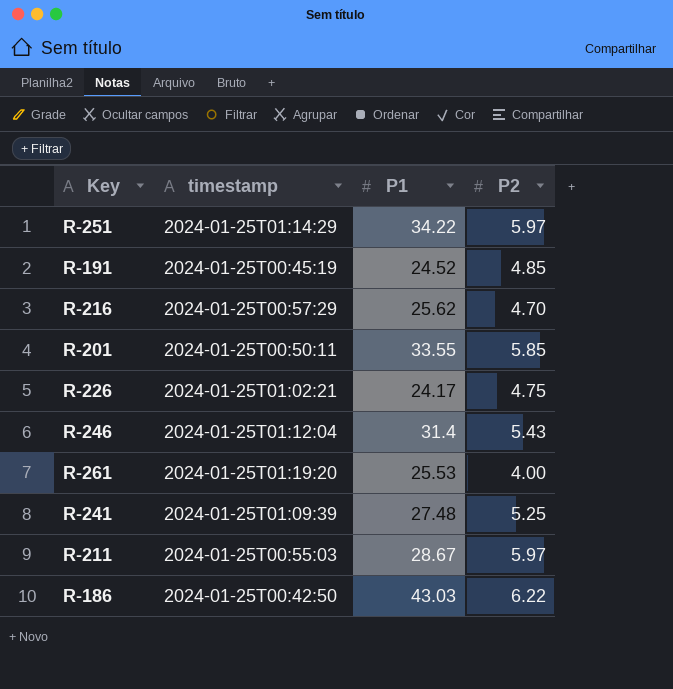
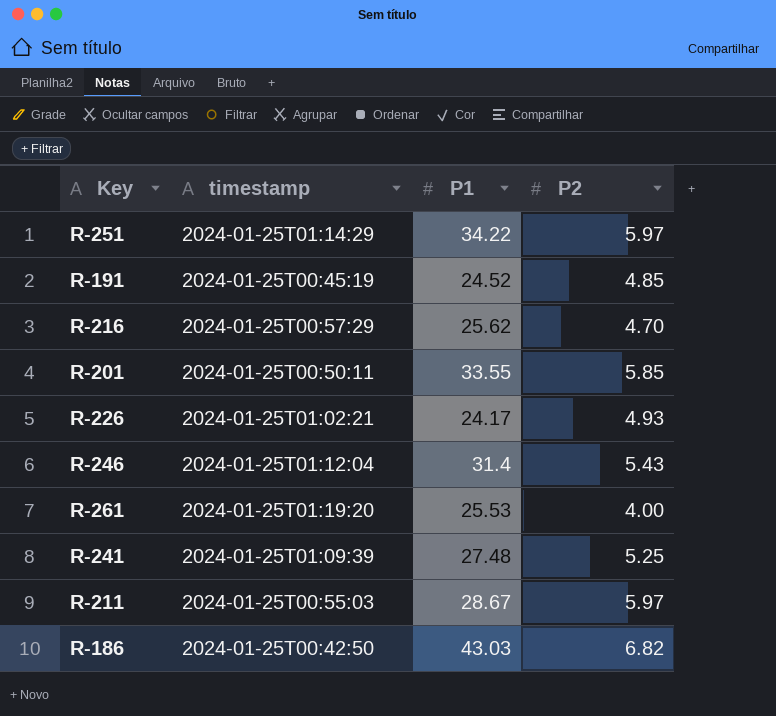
R-226 | P2: 4.75 -> 4.93
R-186 | P2: 6.22 -> 6.82

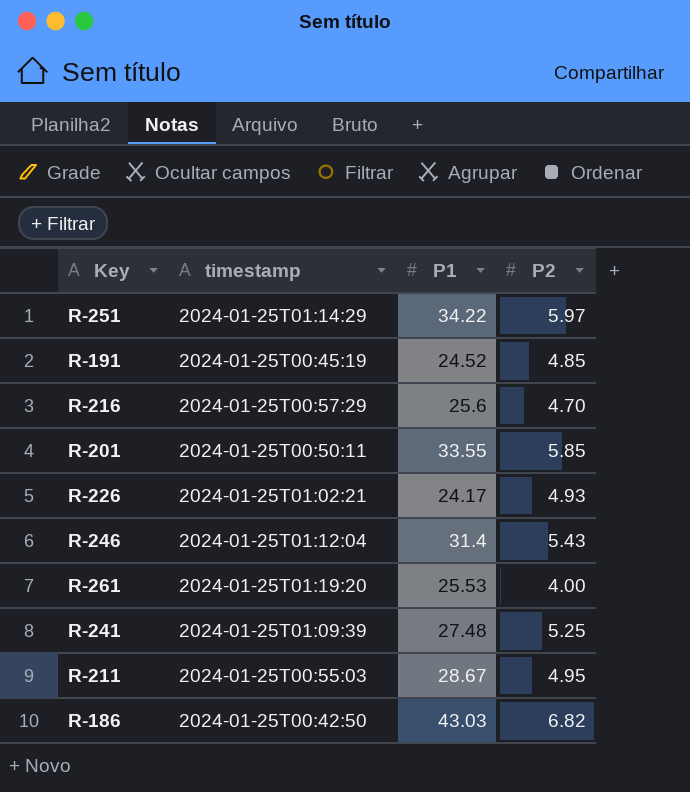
R-216 | P1: 25.62 -> 25.6
R-211 | P2: 5.97 -> 4.95

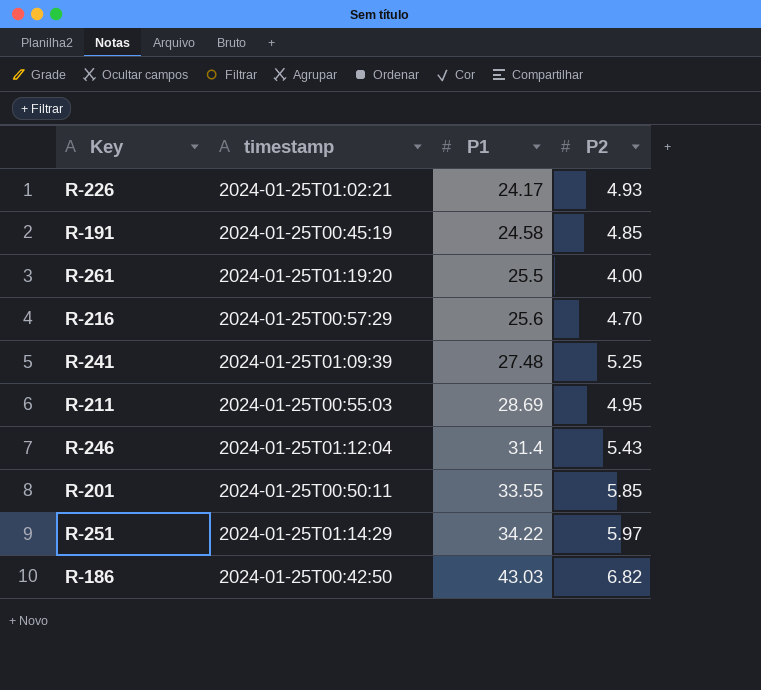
row order: none -> P1 ascending
R-191 | P1: 24.52 -> 24.58
R-261 | P1: 25.53 -> 25.5
R-211 | P1: 28.67 -> 28.69

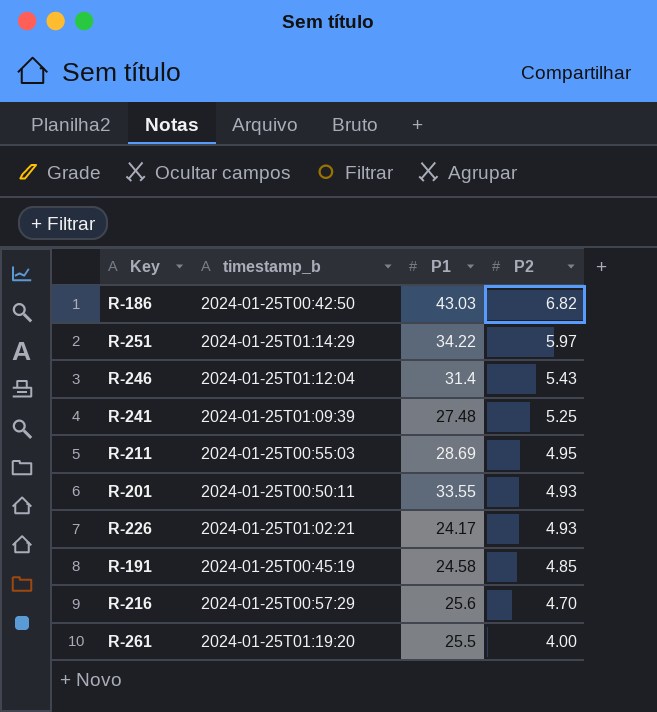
row order: P1 ascending -> P2 descending
column name: timestamp -> timestamp_b
R-201 | P2: 5.85 -> 4.93

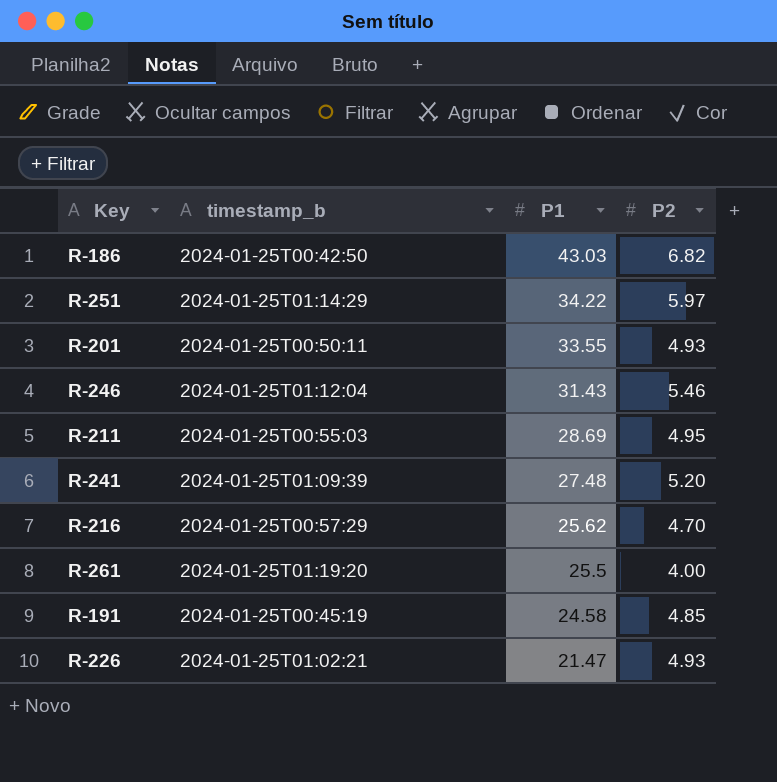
row order: P2 descending -> P1 descending
R-246 | P1: 31.4 -> 31.43
R-246 | P2: 5.43 -> 5.46
R-241 | P2: 5.25 -> 5.20
R-216 | P1: 25.6 -> 25.62
R-226 | P1: 24.17 -> 21.47

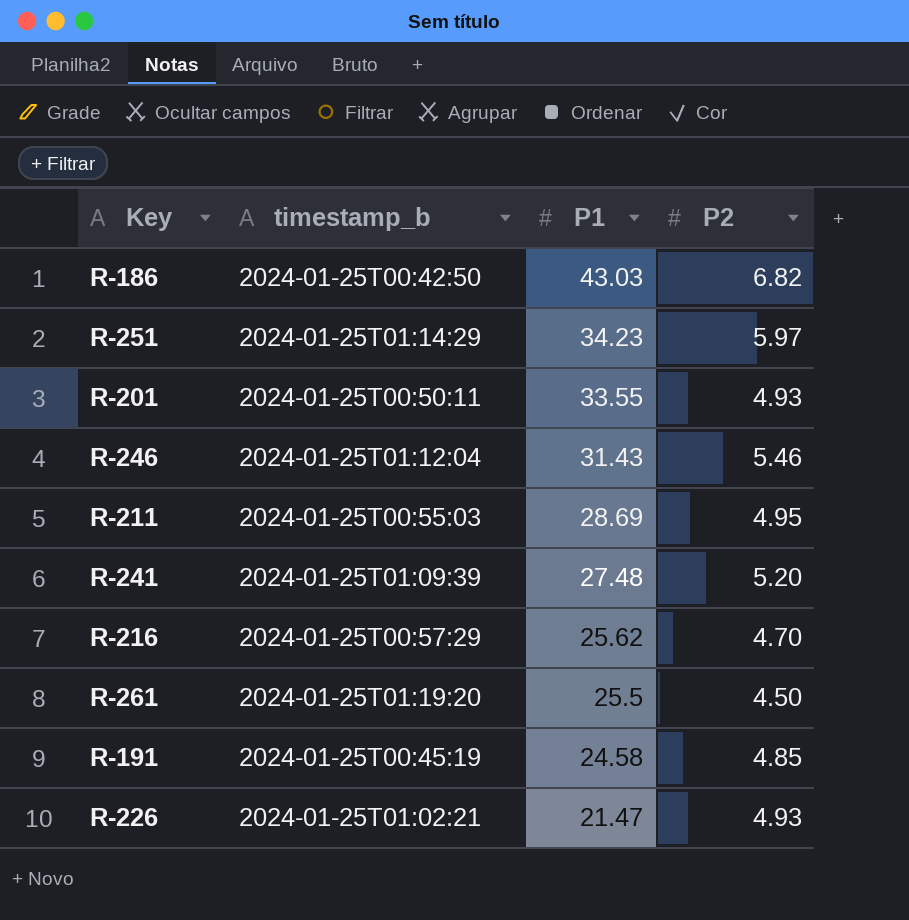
R-251 | P1: 34.22 -> 34.23
R-261 | P2: 4.00 -> 4.50

